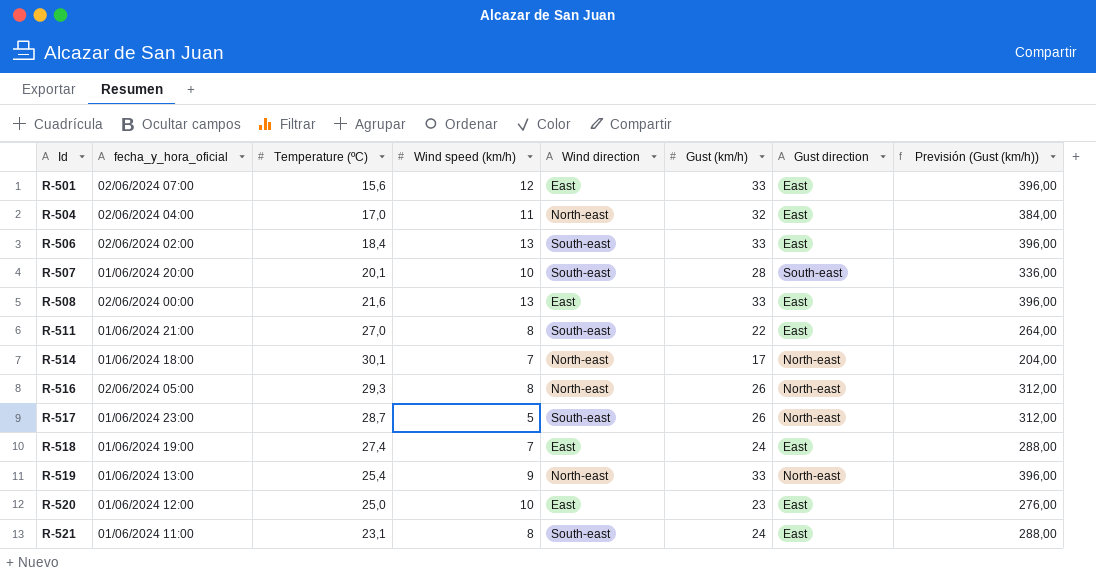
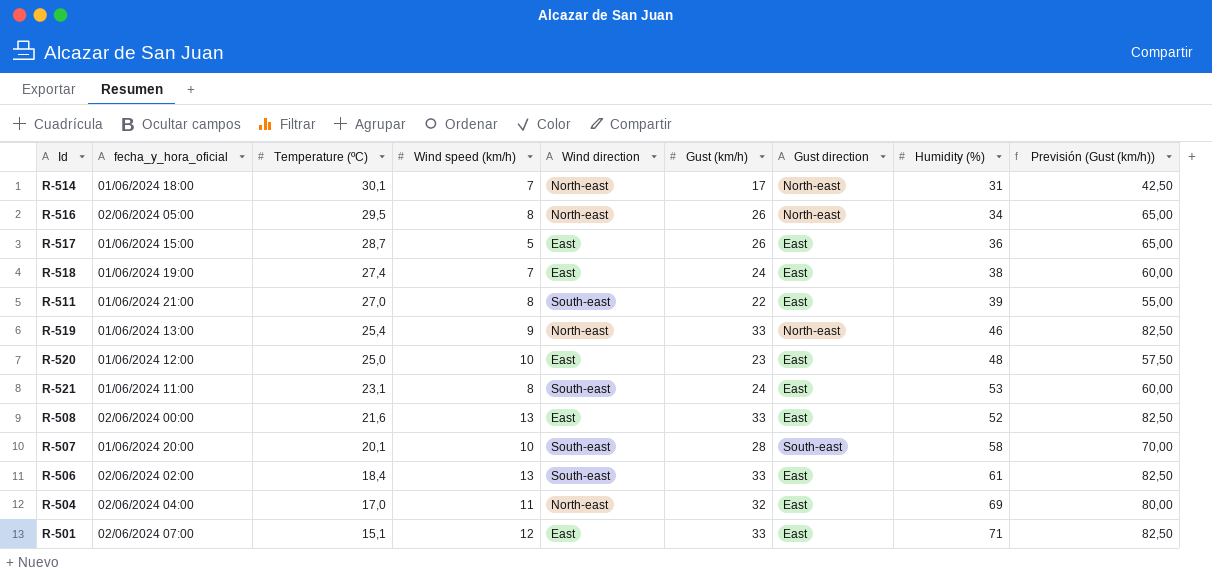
row order: Id ascending -> Temperature (ºC) descending
column Humidity (%) | position: none -> 8
column Previsión (Gust (km/h)) | formula: [Gust (km/h)] * 12 -> [Gust (km/h)] * 2,5
R-516 | Temperature (ºC): 29,3 -> 29,5
R-517 | fecha_y_hora_oficial: 01/06/2024 23:00 -> 01/06/2024 15:00
R-517 | Wind direction: South-east -> East
R-517 | Gust direction: North-east -> East
R-501 | Temperature (ºC): 15,6 -> 15,1

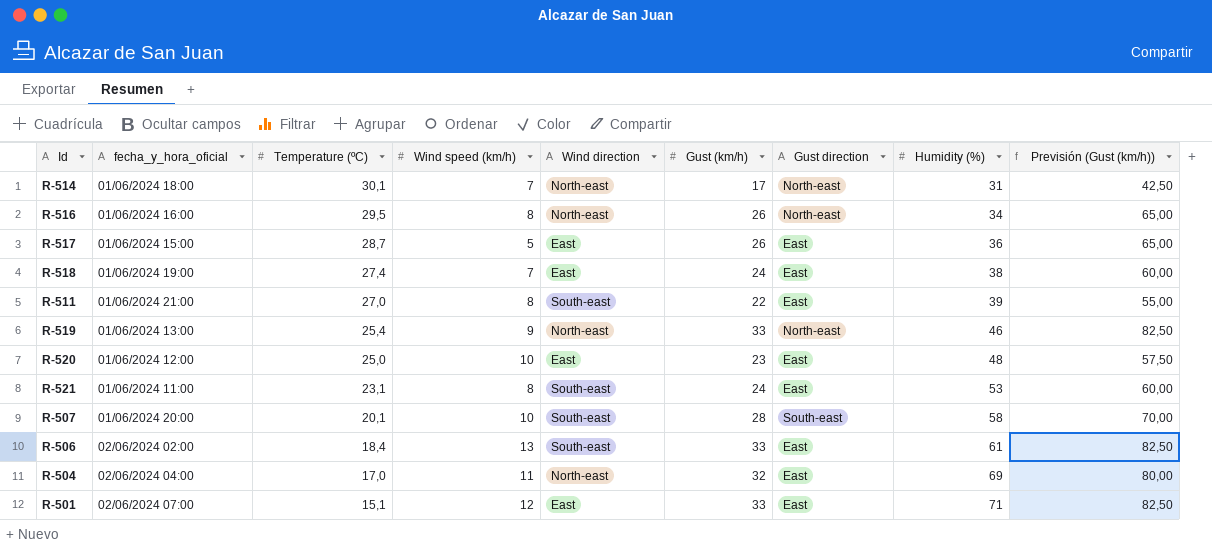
row R-508: 02/06/2024 00:00 | 21,6 | 13 | East | 33 | East | 52 | 82,50 -> none
R-516 | fecha_y_hora_oficial: 02/06/2024 05:00 -> 01/06/2024 16:00

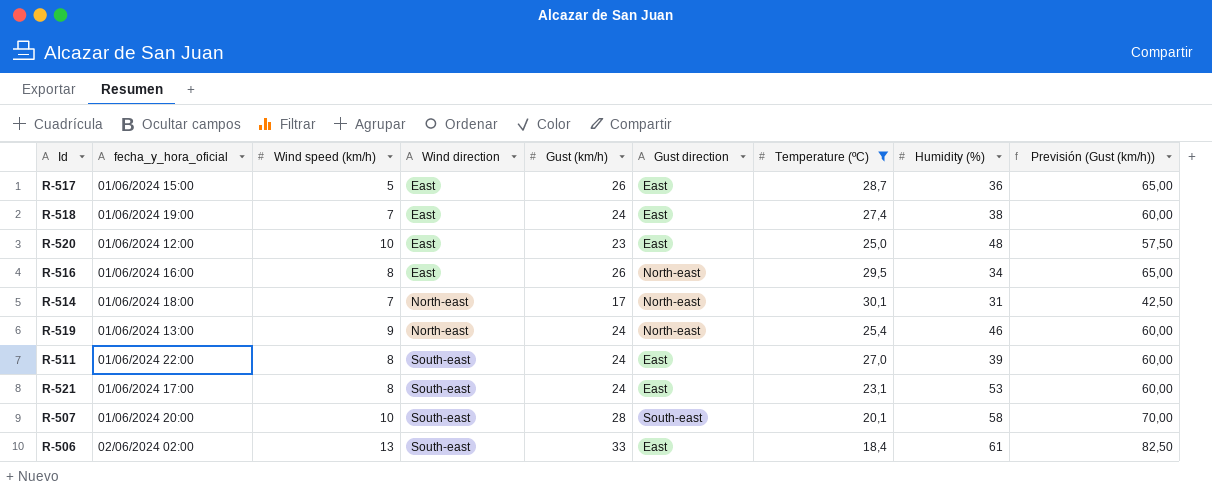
filter: none -> Temperature (ºC) >= 18,4
row order: Temperature (ºC) descending -> Wind direction ascending
column Temperature (ºC) | position: 3 -> 7
R-516 | Wind direction: North-east -> East
R-519 | Gust (km/h): 33 -> 24
R-519 | Previsión (Gust (km/h)): 82,50 -> 60,00
R-511 | fecha_y_hora_oficial: 01/06/2024 21:00 -> 01/06/2024 22:00
R-511 | Gust (km/h): 22 -> 24
R-511 | Previsión (Gust (km/h)): 55,00 -> 60,00
R-521 | fecha_y_hora_oficial: 01/06/2024 11:00 -> 01/06/2024 17:00

